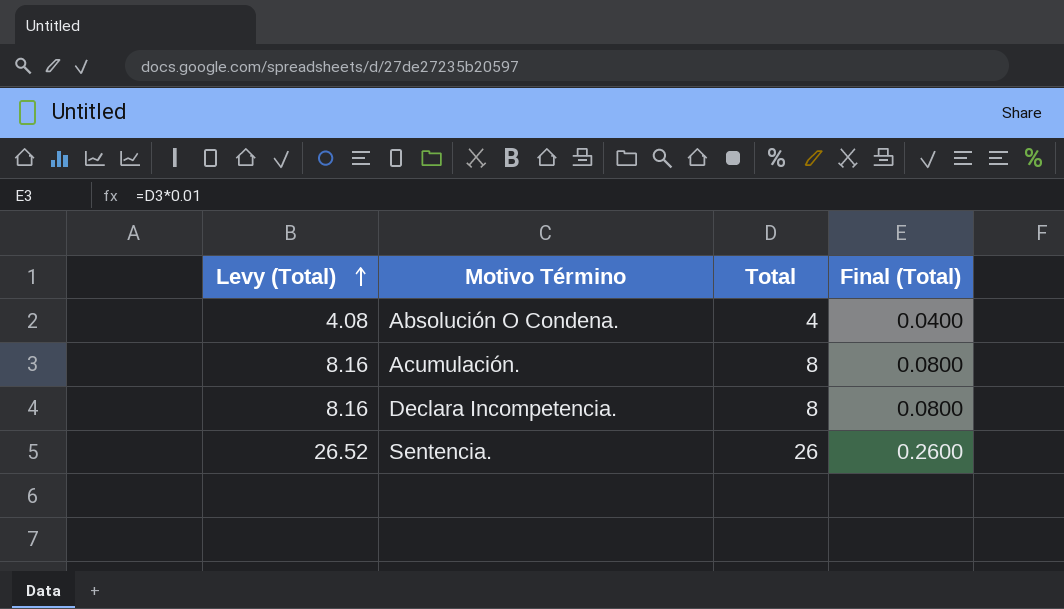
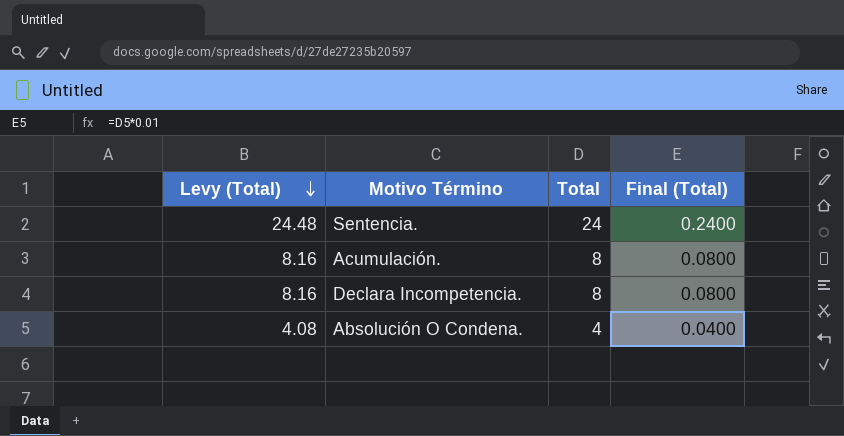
row order: Levy (Total) ascending -> Levy (Total) descending
Sentencia. | Levy (Total): 26.52 -> 24.48
Sentencia. | Total: 26 -> 24
Sentencia. | Final (Total): 0.2600 -> 0.2400

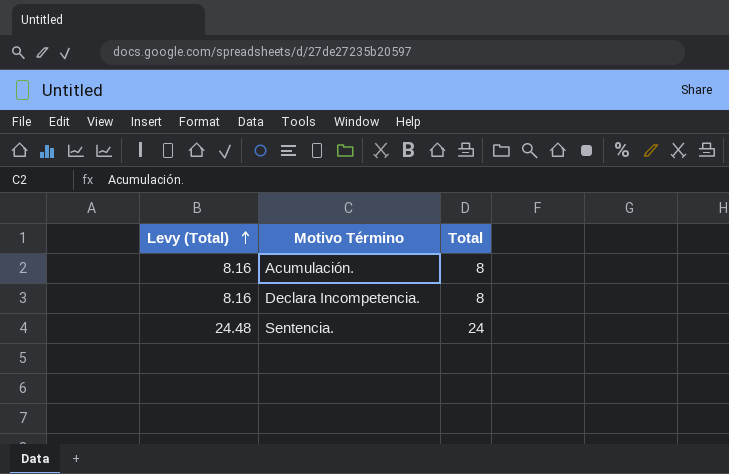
row order: Levy (Total) descending -> Levy (Total) ascending
column Final (Total) | formula: [Total] * 0.01 -> none
row Absolución O Condena.: 4.08 | 4 | 0.0400 -> none

